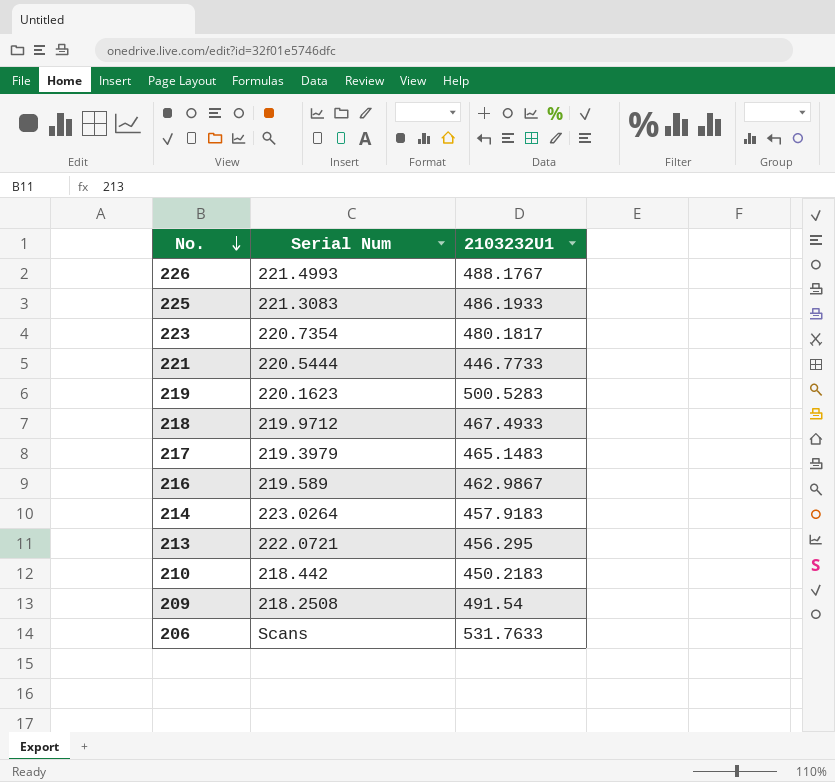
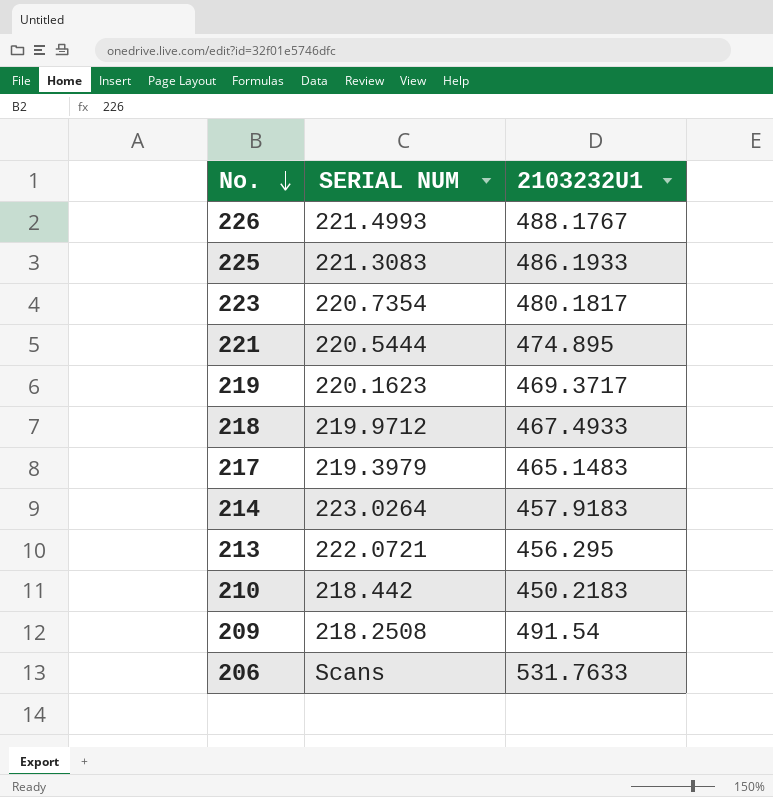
column name: Serial Num -> SERIAL NUM
row 216: 219.589 | 462.9867 -> none
221 | 2103232U1: 446.7733 -> 474.895
219 | 2103232U1: 500.5283 -> 469.3717

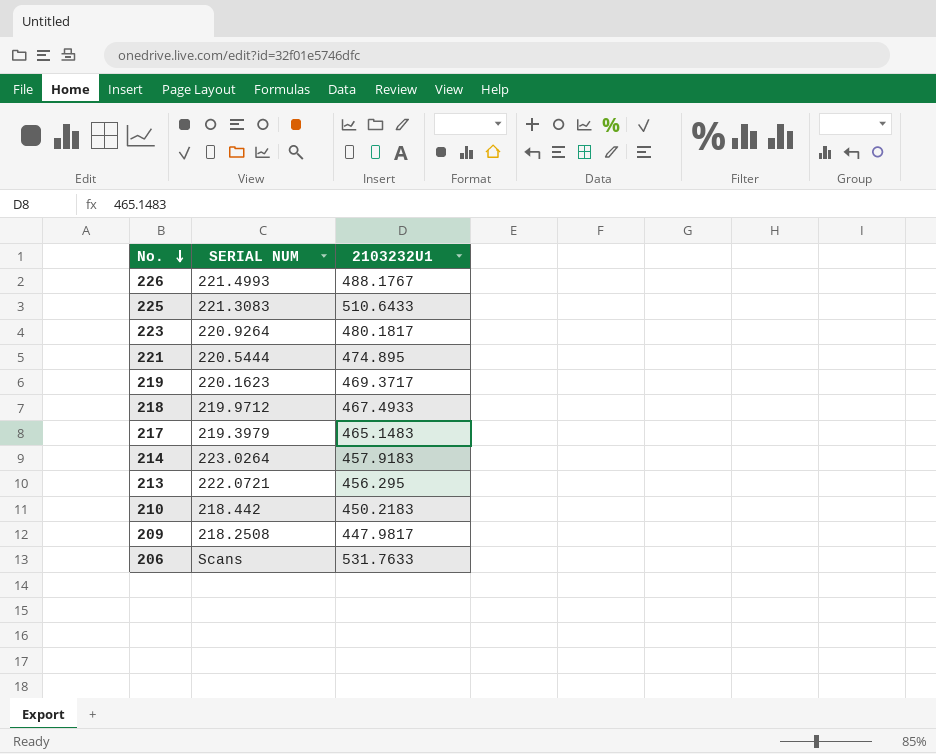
225 | 2103232U1: 486.1933 -> 510.6433
223 | SERIAL NUM: 220.7354 -> 220.9264
209 | 2103232U1: 491.54 -> 447.9817

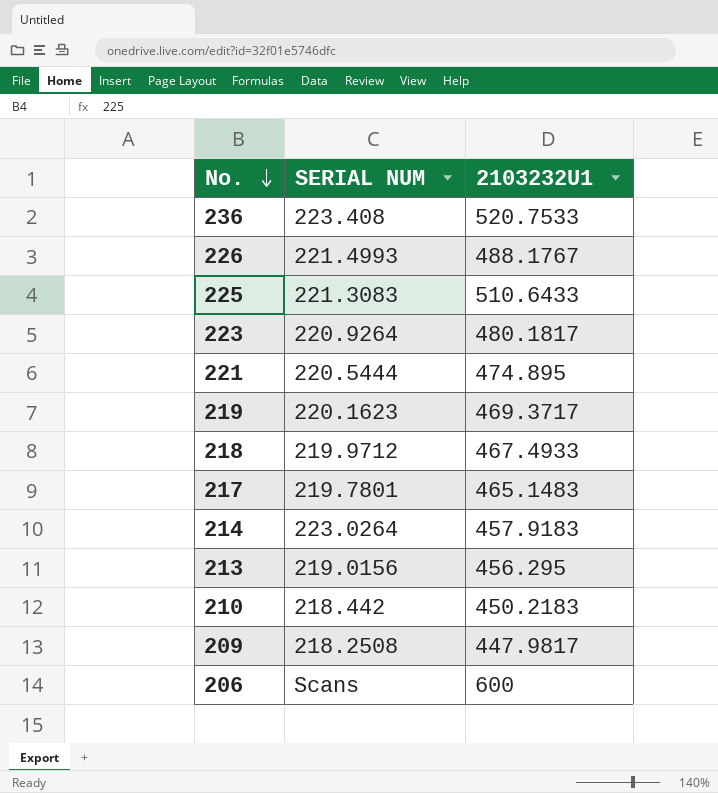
row 236: none -> 223.408 | 520.7533
217 | SERIAL NUM: 219.3979 -> 219.7801
213 | SERIAL NUM: 222.0721 -> 219.0156
206 | 2103232U1: 531.7633 -> 600

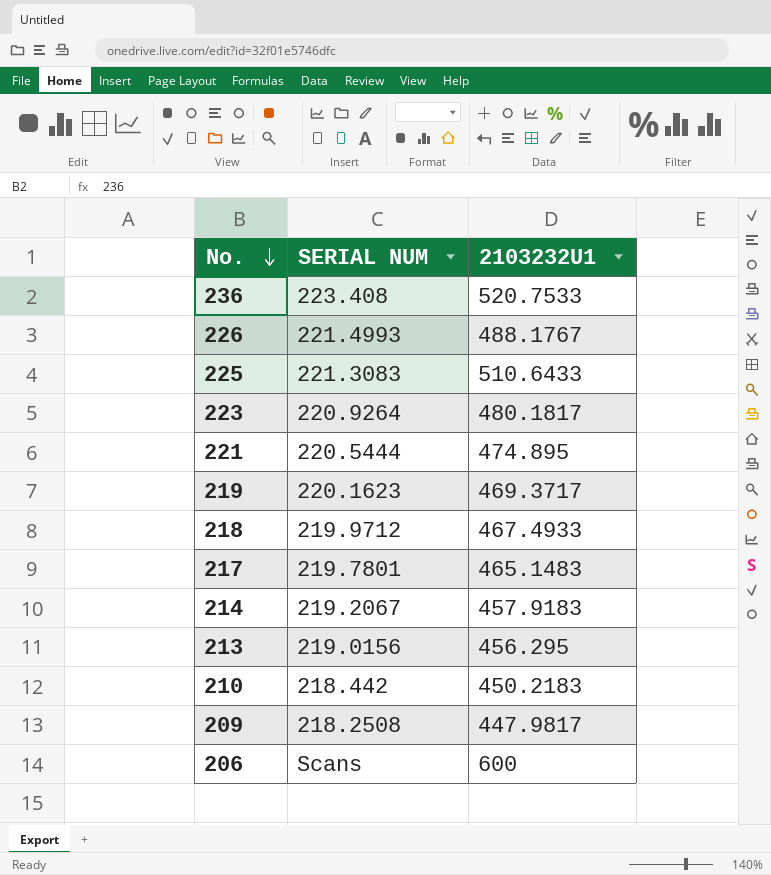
214 | SERIAL NUM: 223.0264 -> 219.2067

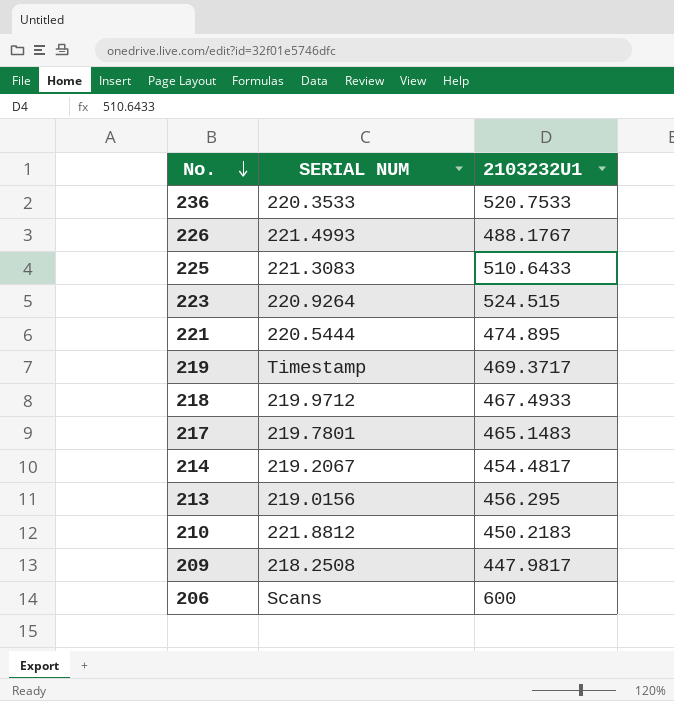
236 | SERIAL NUM: 223.408 -> 220.3533
223 | 2103232U1: 480.1817 -> 524.515
219 | SERIAL NUM: 220.1623 -> Timestamp
214 | 2103232U1: 457.9183 -> 454.4817
210 | SERIAL NUM: 218.442 -> 221.8812

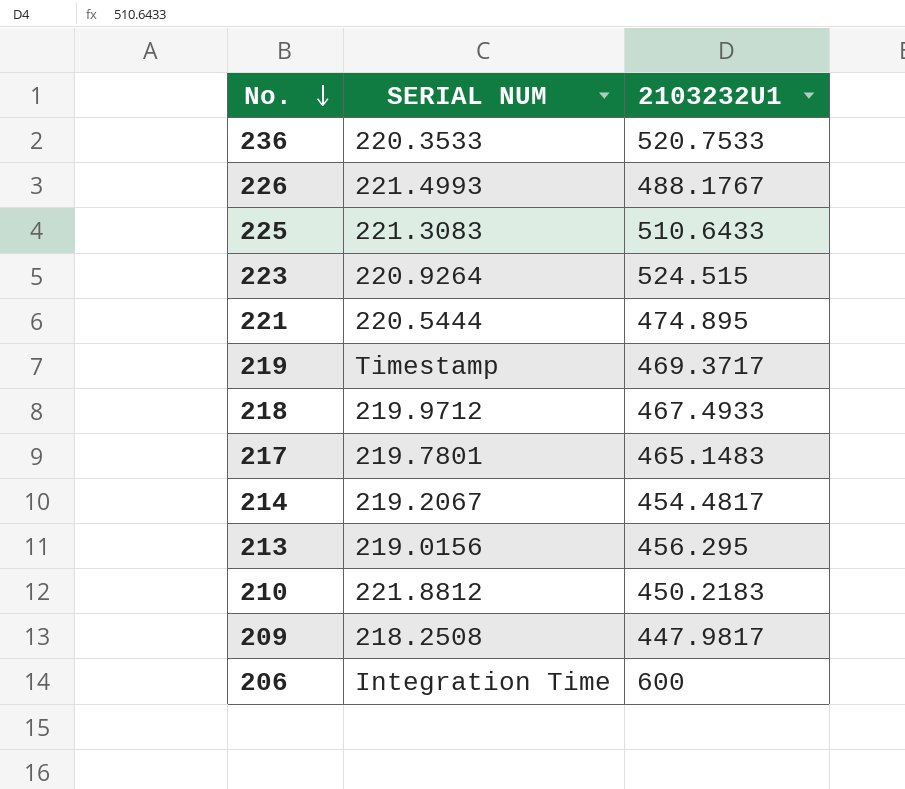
206 | SERIAL NUM: Scans -> Integration Time

